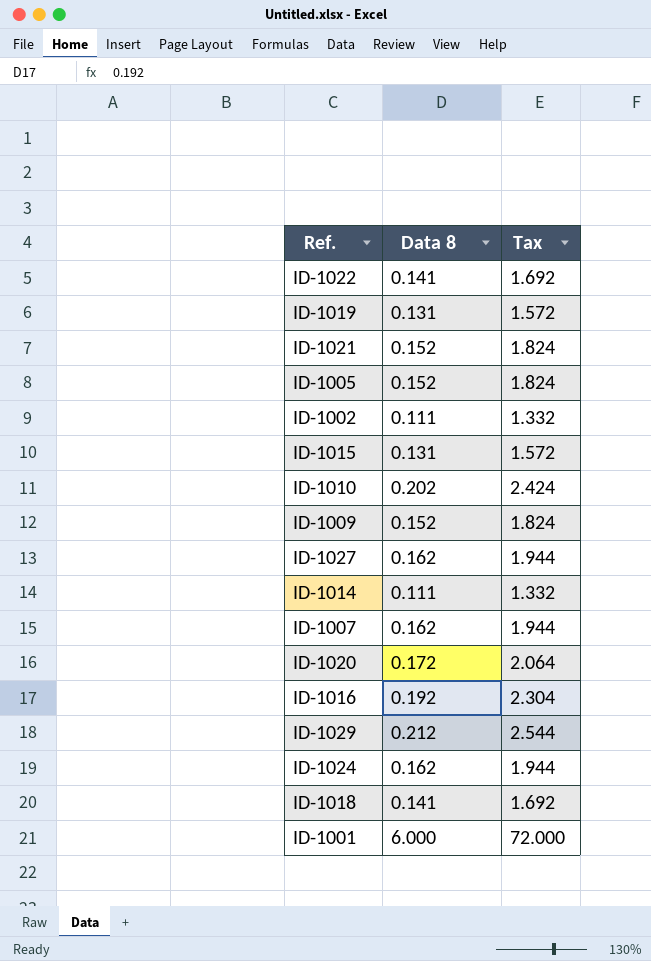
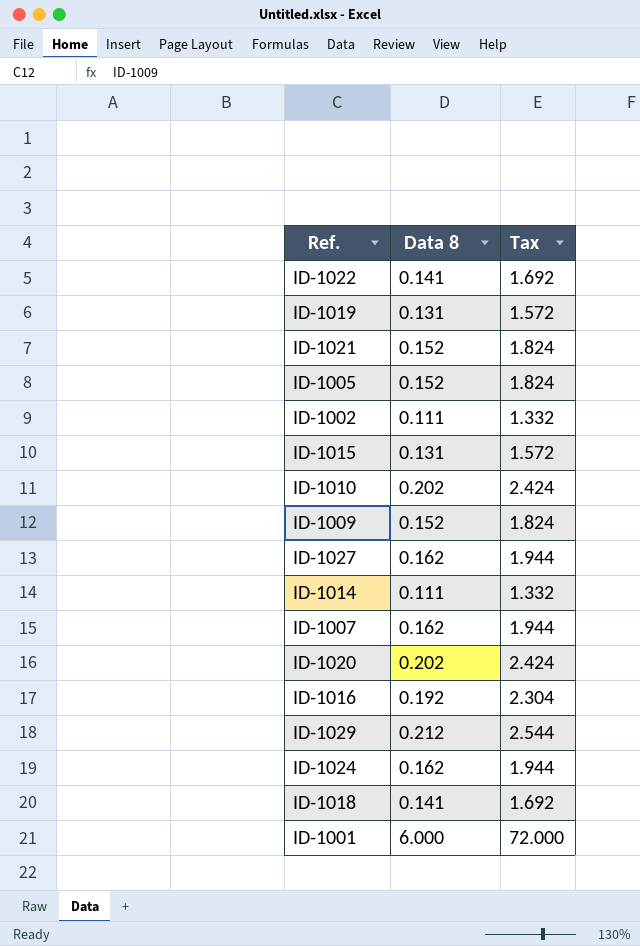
ID-1020 | Data 8: 0.172 -> 0.202
ID-1020 | Tax: 2.064 -> 2.424

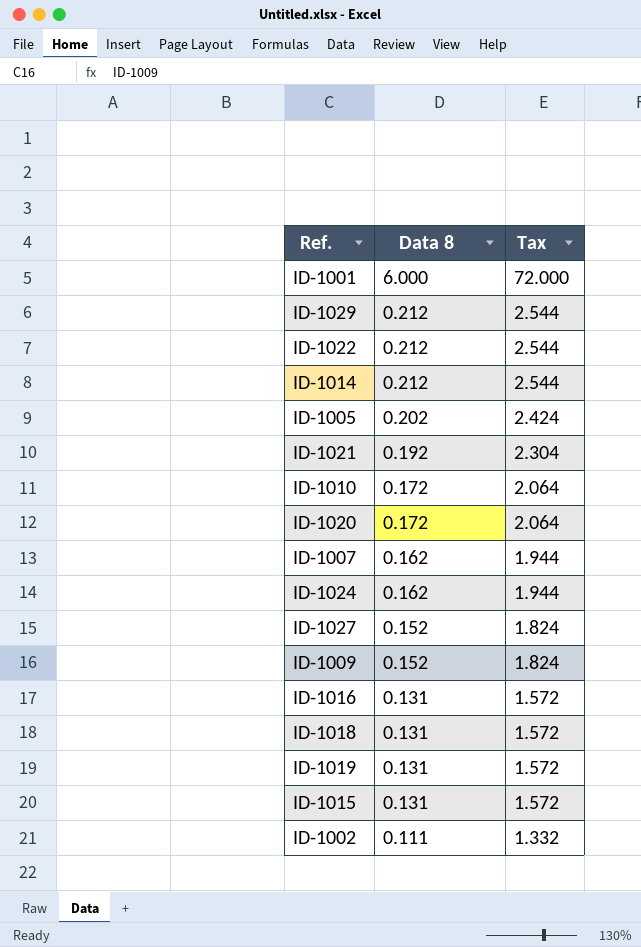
row order: none -> Data 8 descending
ID-1022 | Data 8: 0.141 -> 0.212
ID-1022 | Tax: 1.692 -> 2.544
ID-1014 | Data 8: 0.111 -> 0.212
ID-1014 | Tax: 1.332 -> 2.544
ID-1005 | Data 8: 0.152 -> 0.202
ID-1005 | Tax: 1.824 -> 2.424
ID-1021 | Data 8: 0.152 -> 0.192
ID-1021 | Tax: 1.824 -> 2.304
ID-1010 | Data 8: 0.202 -> 0.172
ID-1010 | Tax: 2.424 -> 2.064
ID-1020 | Data 8: 0.202 -> 0.172
ID-1020 | Tax: 2.424 -> 2.064
ID-1027 | Data 8: 0.162 -> 0.152
ID-1027 | Tax: 1.944 -> 1.824
ID-1016 | Data 8: 0.192 -> 0.131
ID-1016 | Tax: 2.304 -> 1.572
ID-1018 | Data 8: 0.141 -> 0.131
ID-1018 | Tax: 1.692 -> 1.572

